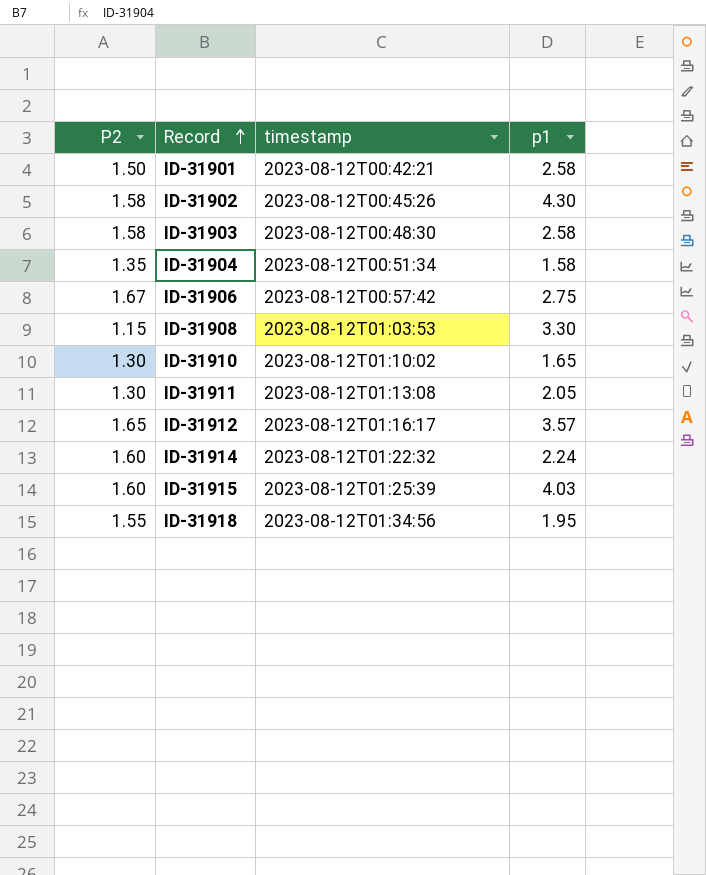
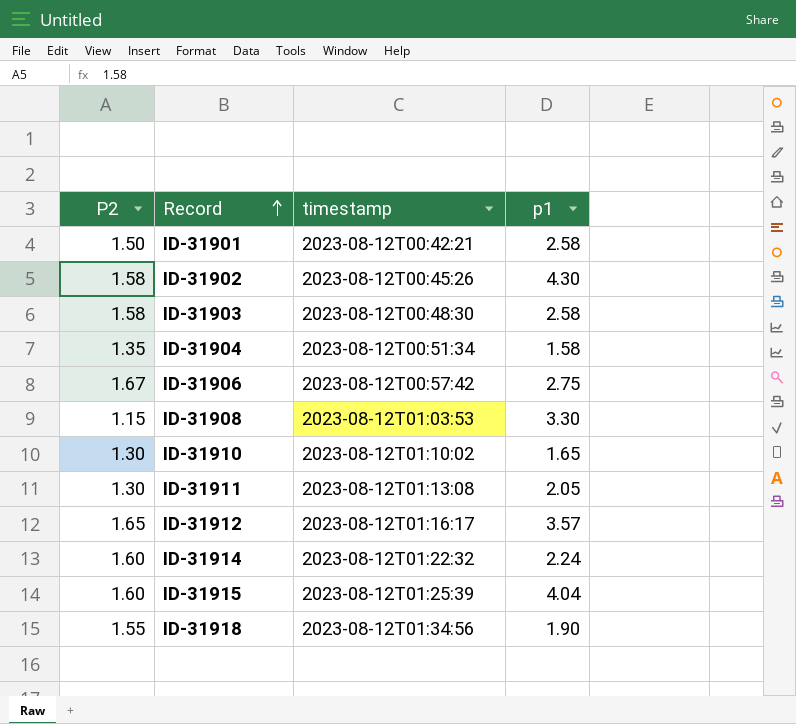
ID-31915 | p1: 4.03 -> 4.04
ID-31918 | p1: 1.95 -> 1.90

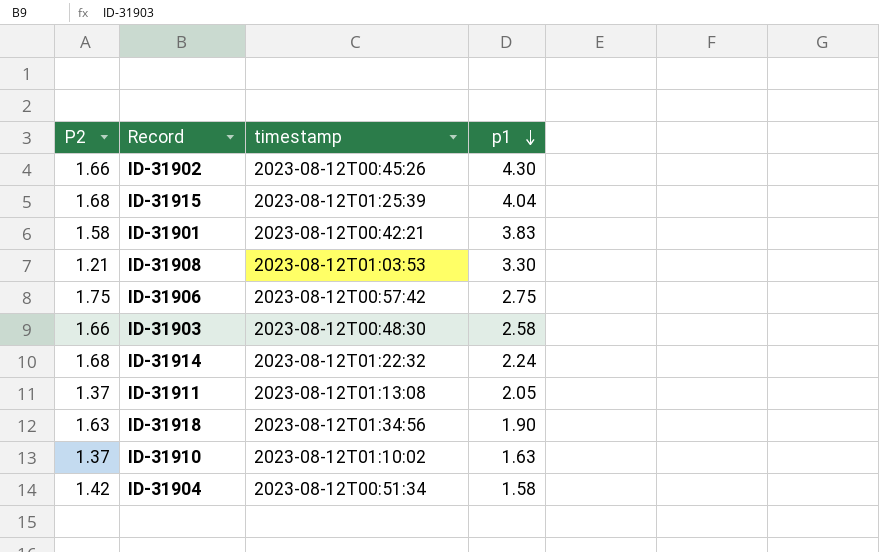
row order: Record ascending -> p1 descending
row ID-31912: 1.65 | 2023-08-12T01:16:17 | 3.57 -> none
ID-31902 | P2: 1.58 -> 1.66
ID-31915 | P2: 1.60 -> 1.68
ID-31901 | P2: 1.50 -> 1.58
ID-31901 | p1: 2.58 -> 3.83
ID-31908 | P2: 1.15 -> 1.21
ID-31906 | P2: 1.67 -> 1.75
ID-31903 | P2: 1.58 -> 1.66
ID-31914 | P2: 1.60 -> 1.68
ID-31911 | P2: 1.30 -> 1.37
ID-31918 | P2: 1.55 -> 1.63
ID-31910 | P2: 1.30 -> 1.37
ID-31910 | p1: 1.65 -> 1.63
ID-31904 | P2: 1.35 -> 1.42

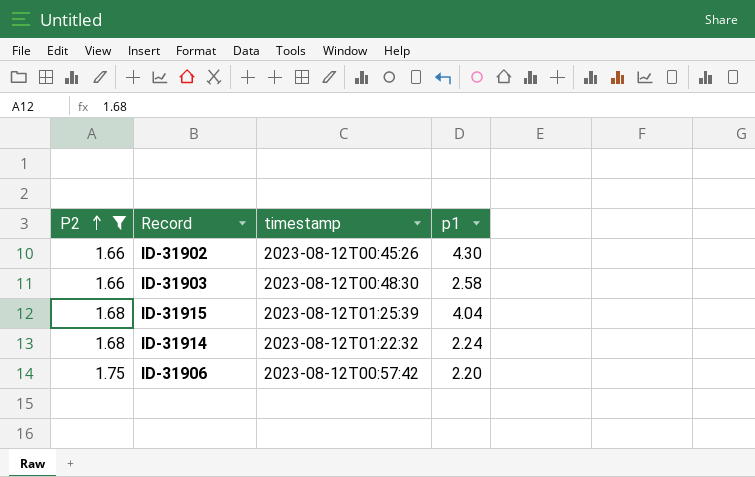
filter: none -> P2 >= 1.66
row order: p1 descending -> P2 ascending
ID-31906 | p1: 2.75 -> 2.20

